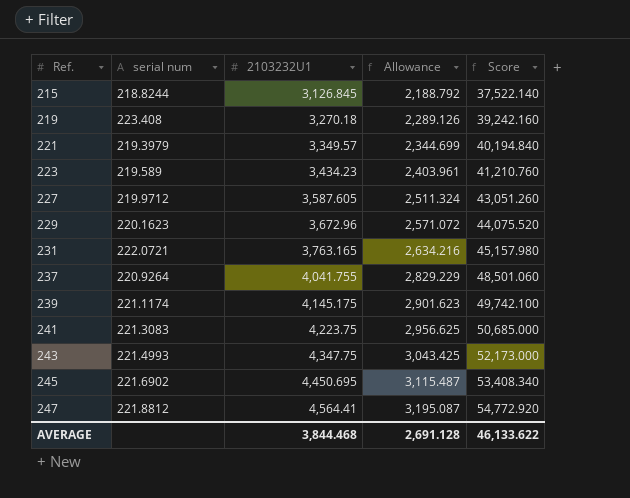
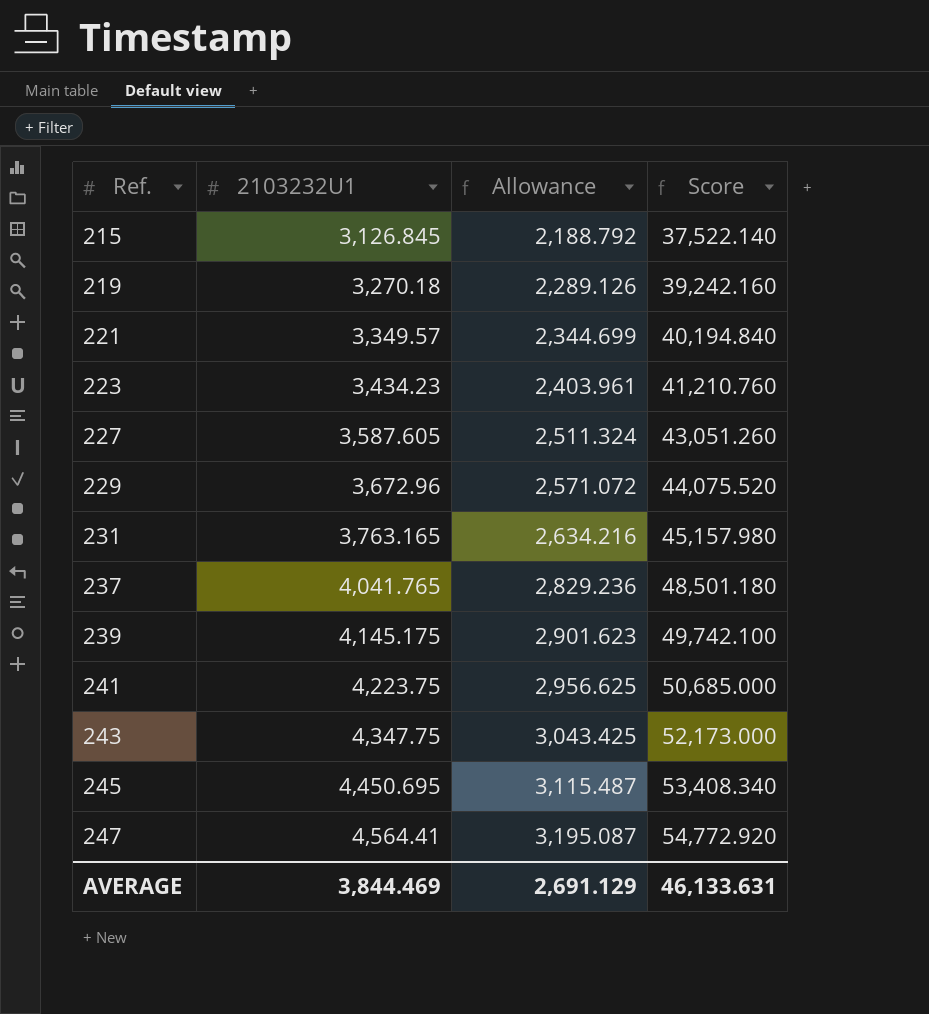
column serial num | position: 2 -> none
237 | 2103232U1: 4,041.755 -> 4,041.765
237 | Allowance: 2,829.229 -> 2,829.236
237 | Score: 48,501.060 -> 48,501.180
AVERAGE | 2103232U1: 3,844.468 -> 3,844.469
AVERAGE | Allowance: 2,691.128 -> 2,691.129
AVERAGE | Score: 46,133.622 -> 46,133.631

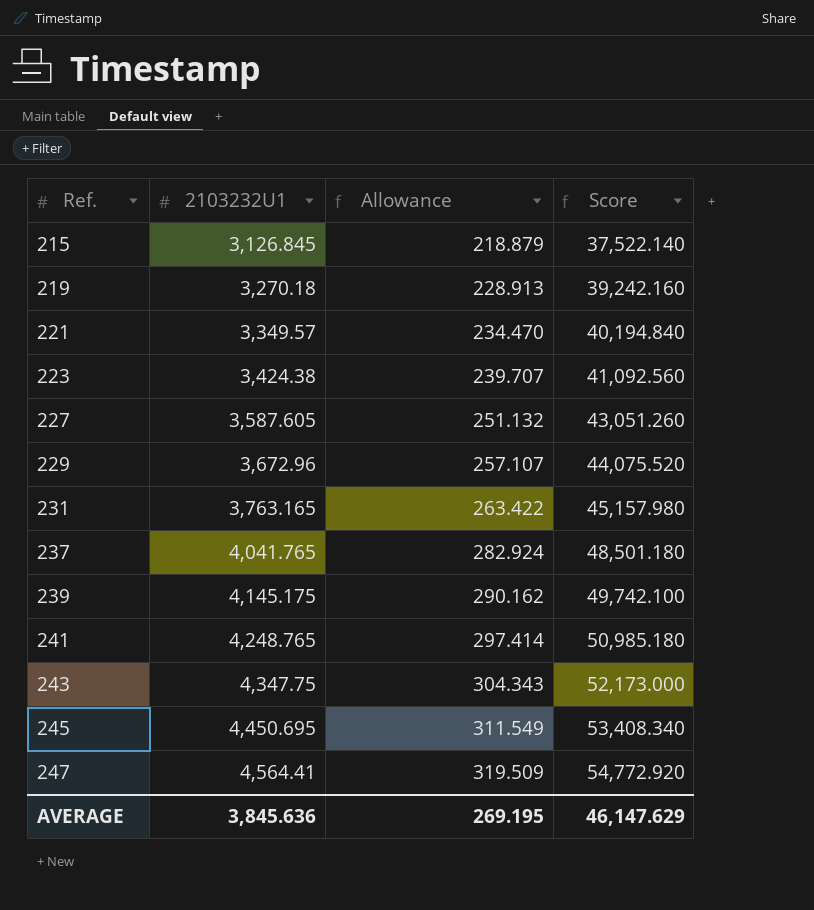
column Allowance | formula: [2103232U1] * 0.7 -> [2103232U1] * 0.07
223 | 2103232U1: 3,434.23 -> 3,424.38
223 | Score: 41,210.760 -> 41,092.560
241 | 2103232U1: 4,223.75 -> 4,248.765
241 | Score: 50,685.000 -> 50,985.180
AVERAGE | 2103232U1: 3,844.469 -> 3,845.636
AVERAGE | Allowance: 2,691.129 -> 269.195
AVERAGE | Score: 46,133.631 -> 46,147.629

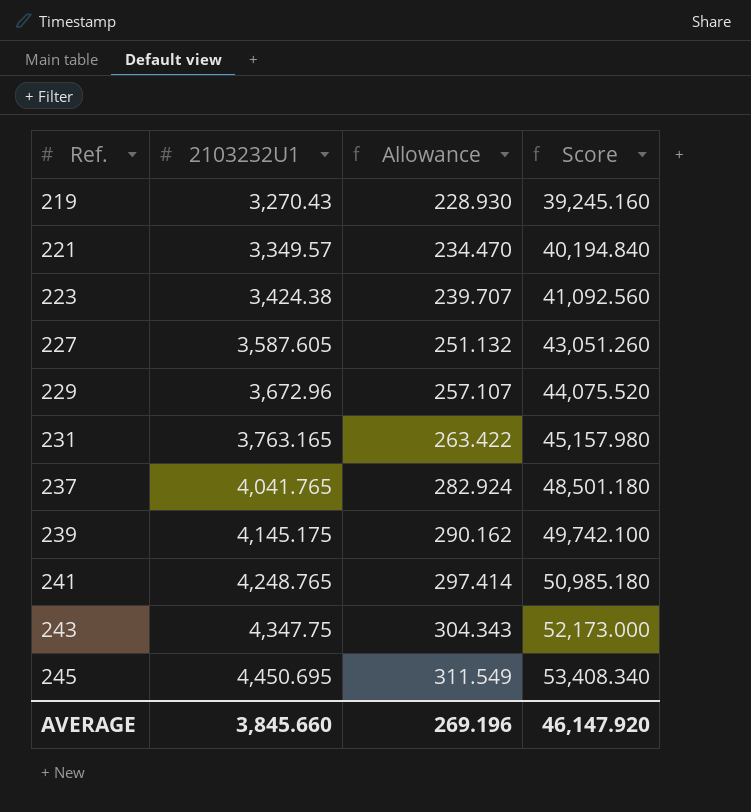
row 215: 3,126.845 | 218.879 | 37,522.140 -> none
row 247: 4,564.41 | 319.509 | 54,772.920 -> none
219 | 2103232U1: 3,270.18 -> 3,270.43
219 | Allowance: 228.913 -> 228.930
219 | Score: 39,242.160 -> 39,245.160
AVERAGE | 2103232U1: 3,845.636 -> 3,845.660
AVERAGE | Allowance: 269.195 -> 269.196
AVERAGE | Score: 46,147.629 -> 46,147.920

